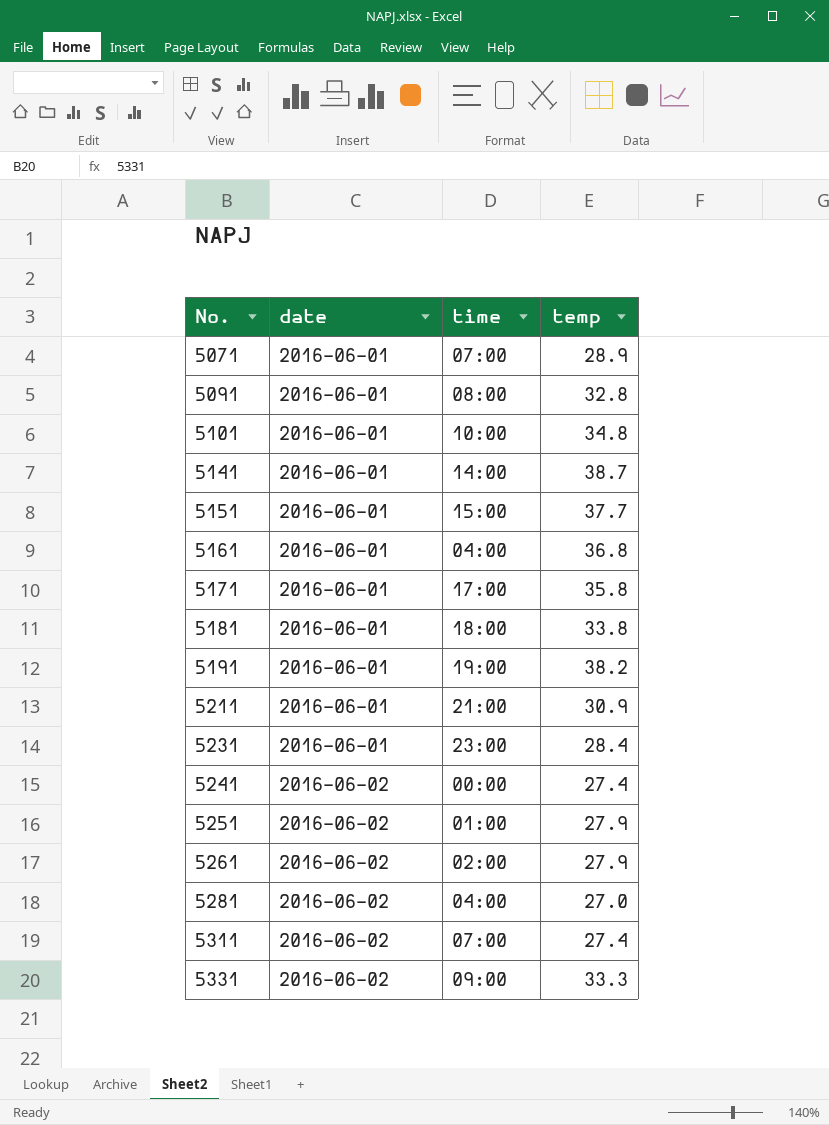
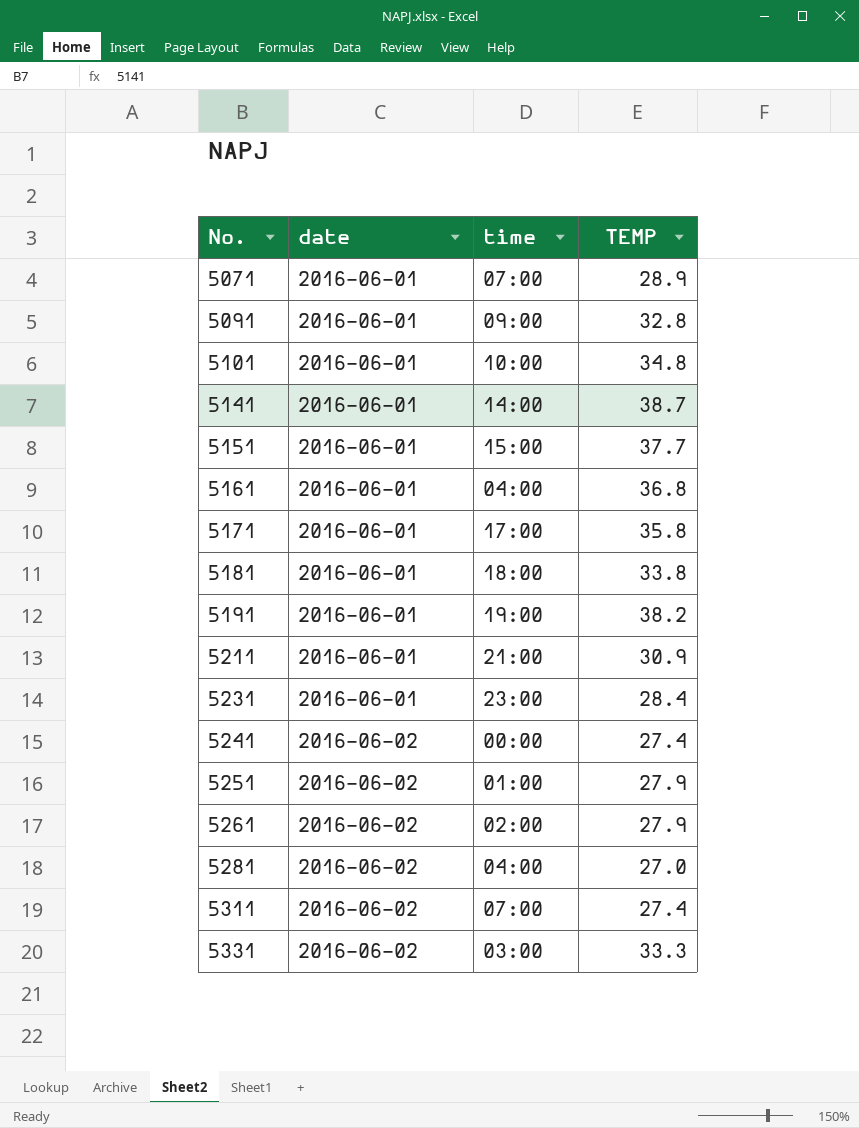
column name: temp -> TEMP
5091 | time: 08:00 -> 09:00
5331 | time: 09:00 -> 03:00

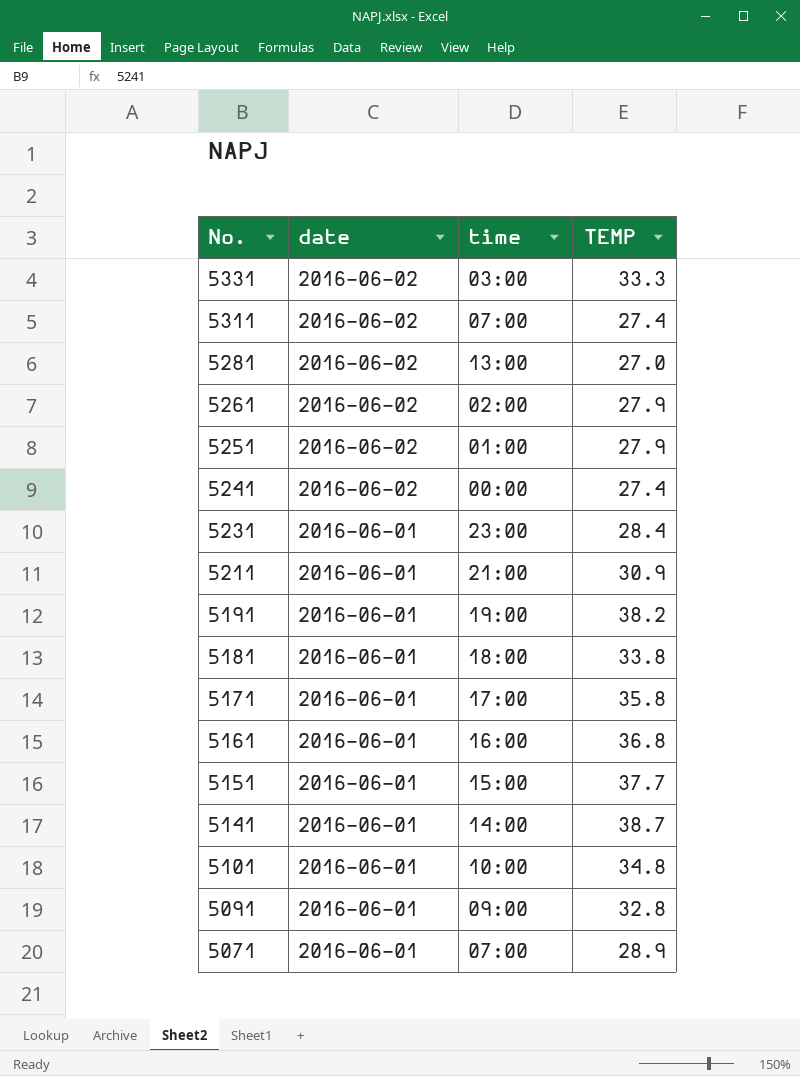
row order: No. ascending -> No. descending
5281 | time: 04:00 -> 13:00
5161 | time: 04:00 -> 16:00

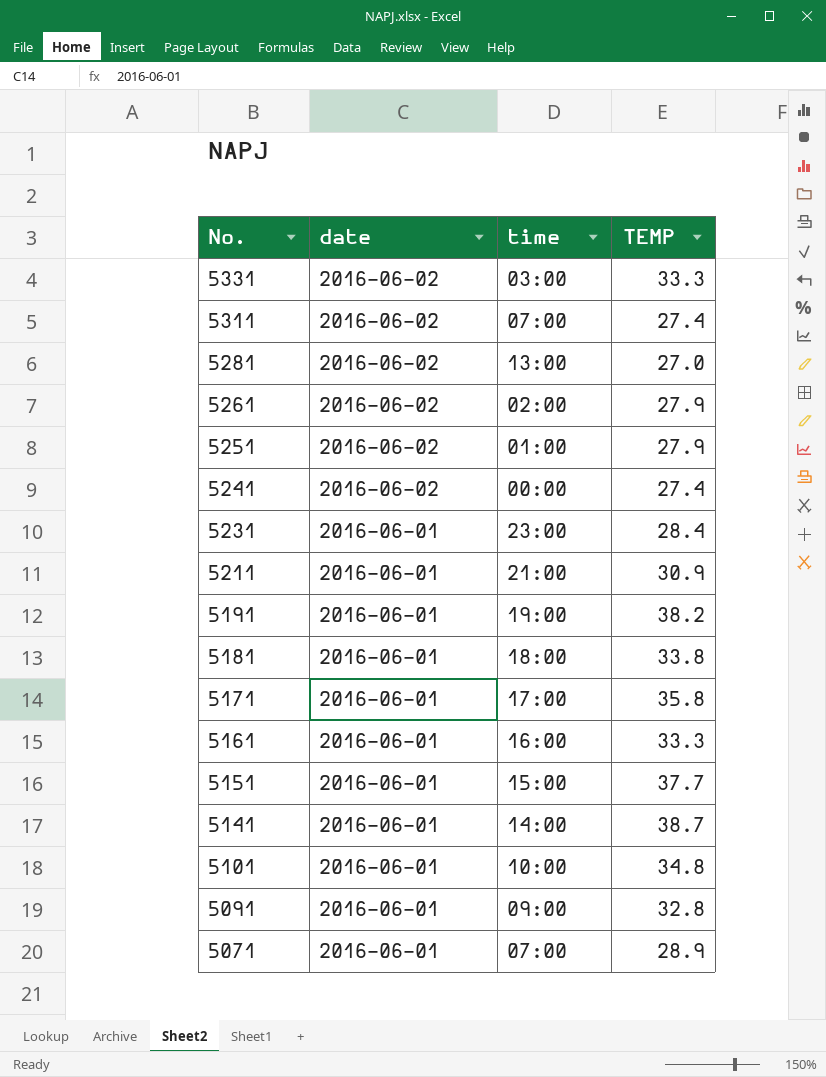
5161 | TEMP: 36.8 -> 33.3

